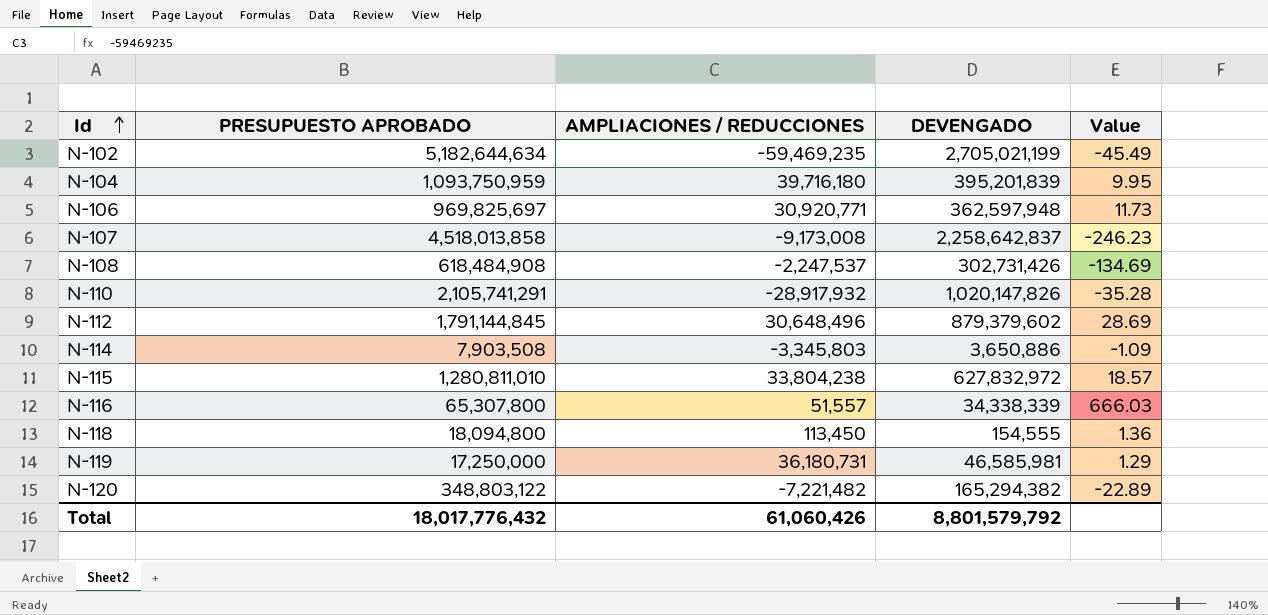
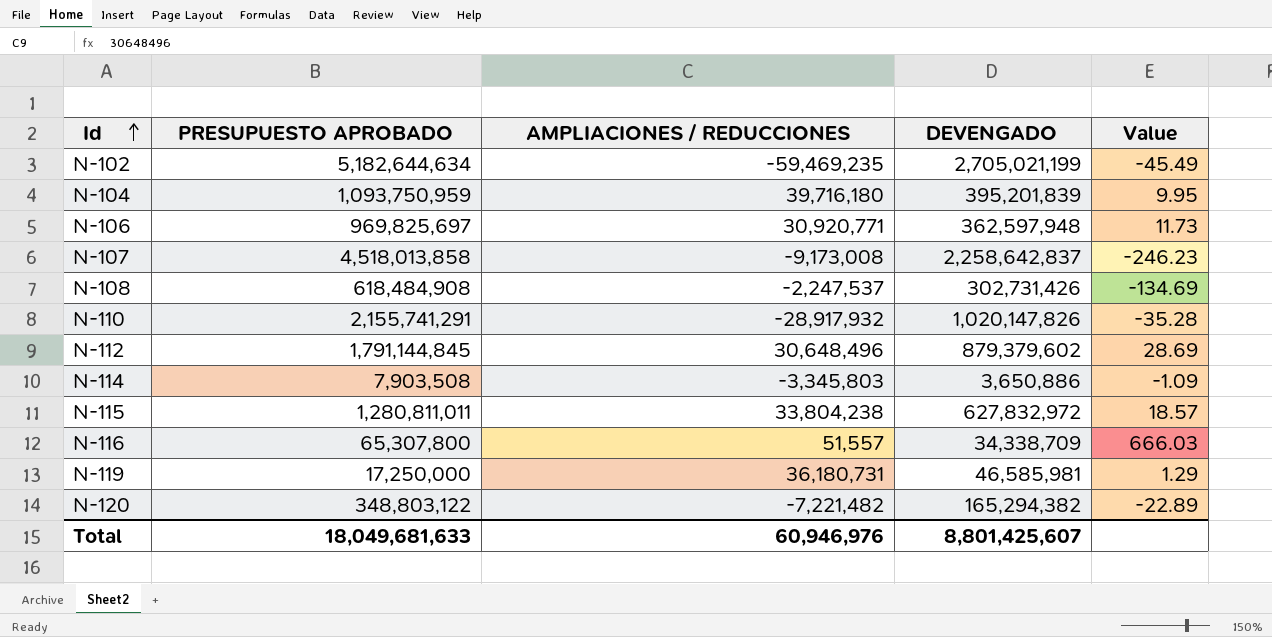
row N-118: 18,094,800 | 113,450 | 154,555 | 1.36 -> none
N-110 | PRESUPUESTO APROBADO: 2,105,741,291 -> 2,155,741,291
N-115 | PRESUPUESTO APROBADO: 1,280,811,010 -> 1,280,811,011
N-116 | DEVENGADO: 34,338,339 -> 34,338,709
Total | PRESUPUESTO APROBADO: 18,017,776,432 -> 18,049,681,633
Total | AMPLIACIONES / REDUCCIONES: 61,060,426 -> 60,946,976
Total | DEVENGADO: 8,801,579,792 -> 8,801,425,607

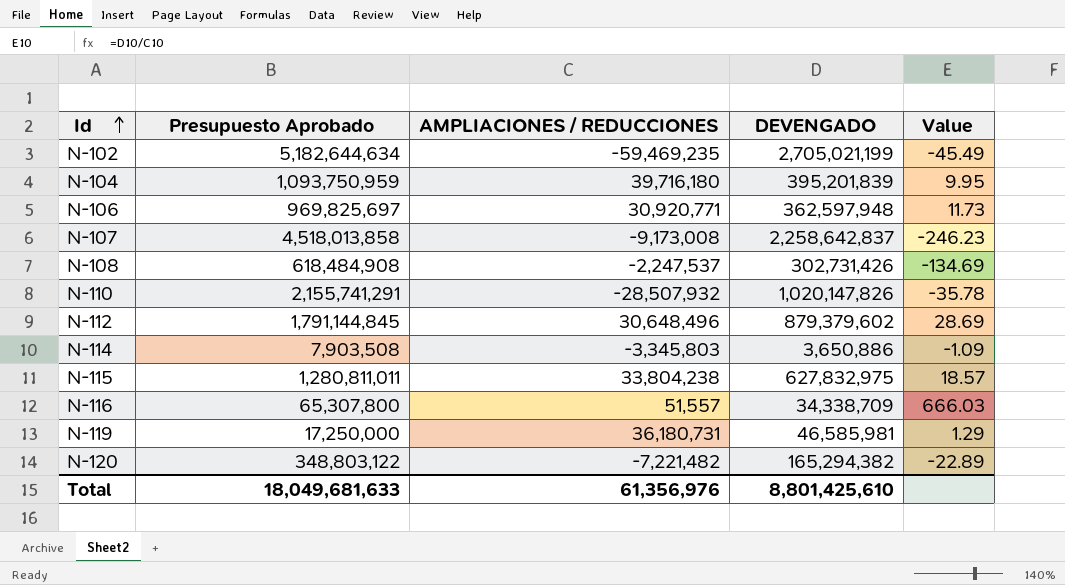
column name: PRESUPUESTO APROBADO -> Presupuesto Aprobado
N-110 | AMPLIACIONES / REDUCCIONES: -28,917,932 -> -28,507,932
N-110 | Value: -35.28 -> -35.78
N-115 | DEVENGADO: 627,832,972 -> 627,832,975
Total | AMPLIACIONES / REDUCCIONES: 60,946,976 -> 61,356,976
Total | DEVENGADO: 8,801,425,607 -> 8,801,425,610

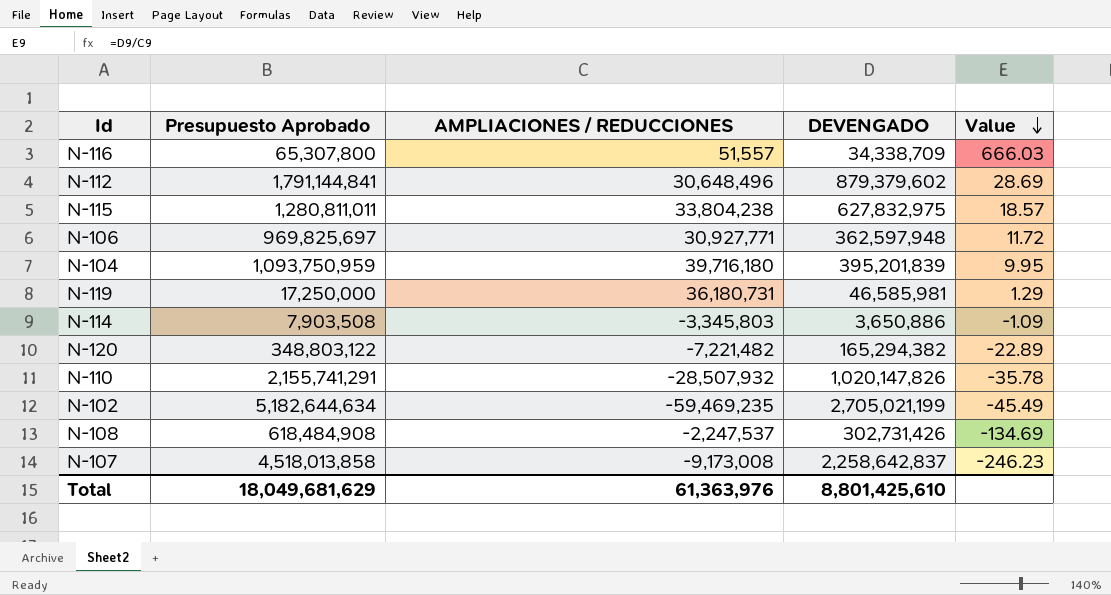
row order: Id ascending -> Value descending
N-112 | Presupuesto Aprobado: 1,791,144,845 -> 1,791,144,841
N-106 | AMPLIACIONES / REDUCCIONES: 30,920,771 -> 30,927,771
N-106 | Value: 11.73 -> 11.72
Total | Presupuesto Aprobado: 18,049,681,633 -> 18,049,681,629
Total | AMPLIACIONES / REDUCCIONES: 61,356,976 -> 61,363,976

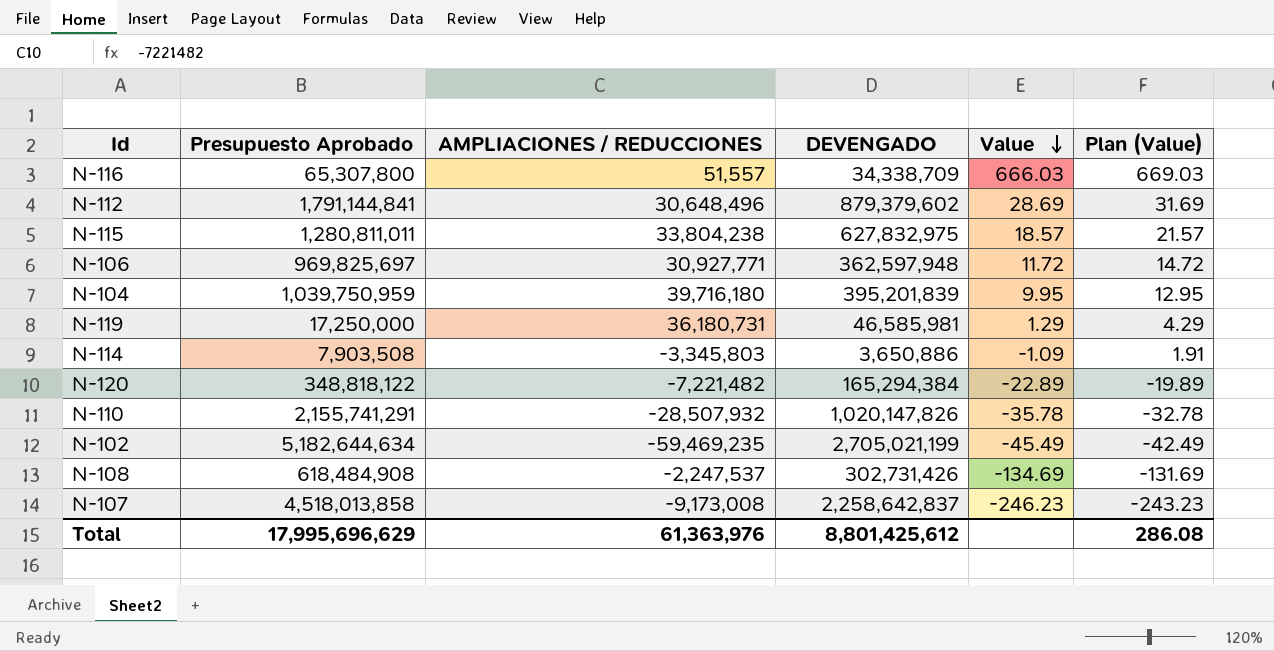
column Plan (Value) | formula: none -> [Value] + 3
N-104 | Presupuesto Aprobado: 1,093,750,959 -> 1,039,750,959
N-120 | Presupuesto Aprobado: 348,803,122 -> 348,818,122
N-120 | DEVENGADO: 165,294,382 -> 165,294,384
Total | Presupuesto Aprobado: 18,049,681,629 -> 17,995,696,629
Total | DEVENGADO: 8,801,425,610 -> 8,801,425,612

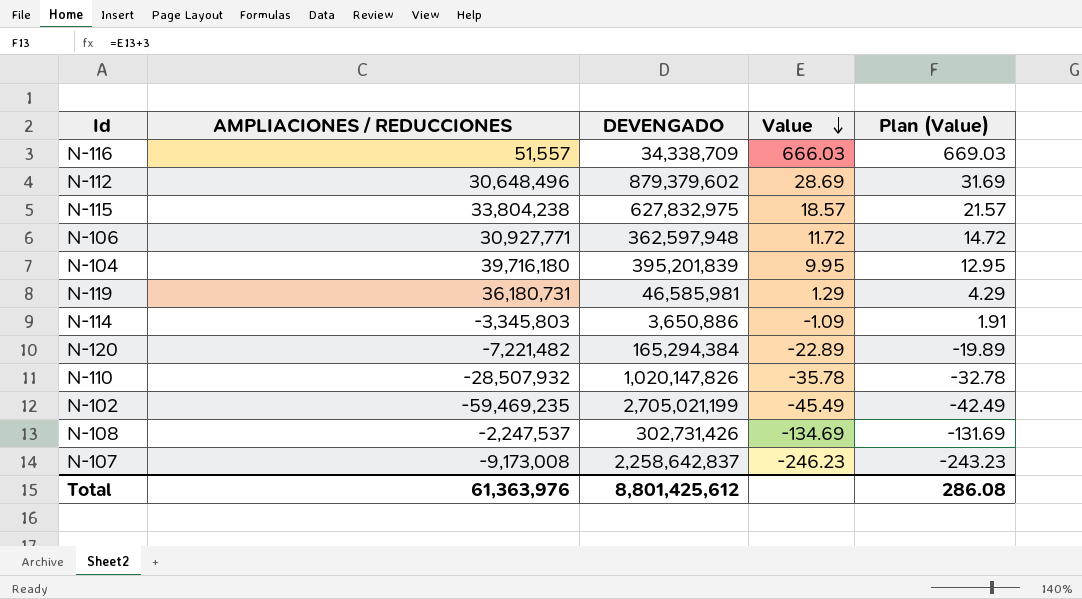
column Presupuesto Aprobado | position: 2 -> none

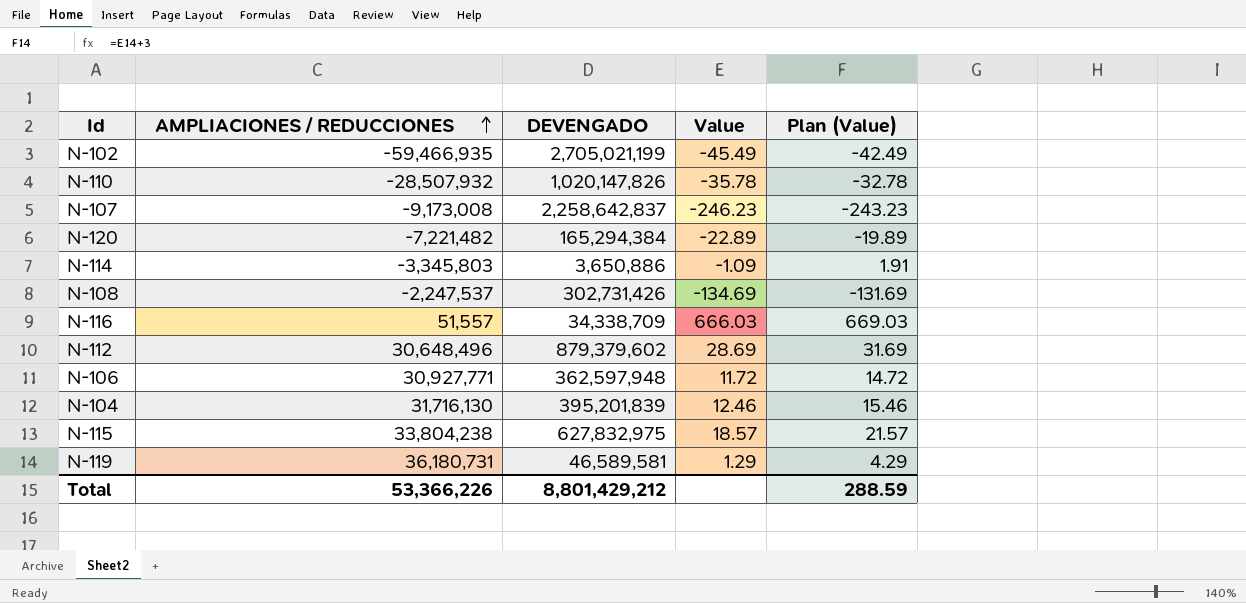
row order: Value descending -> AMPLIACIONES / REDUCCIONES ascending
N-102 | AMPLIACIONES / REDUCCIONES: -59,469,235 -> -59,466,935
N-104 | AMPLIACIONES / REDUCCIONES: 39,716,180 -> 31,716,130
N-104 | Value: 9.95 -> 12.46
N-104 | Plan (Value): 12.95 -> 15.46
N-119 | DEVENGADO: 46,585,981 -> 46,589,581
Total | AMPLIACIONES / REDUCCIONES: 61,363,976 -> 53,366,226
Total | DEVENGADO: 8,801,425,612 -> 8,801,429,212
Total | Plan (Value): 286.08 -> 288.59

